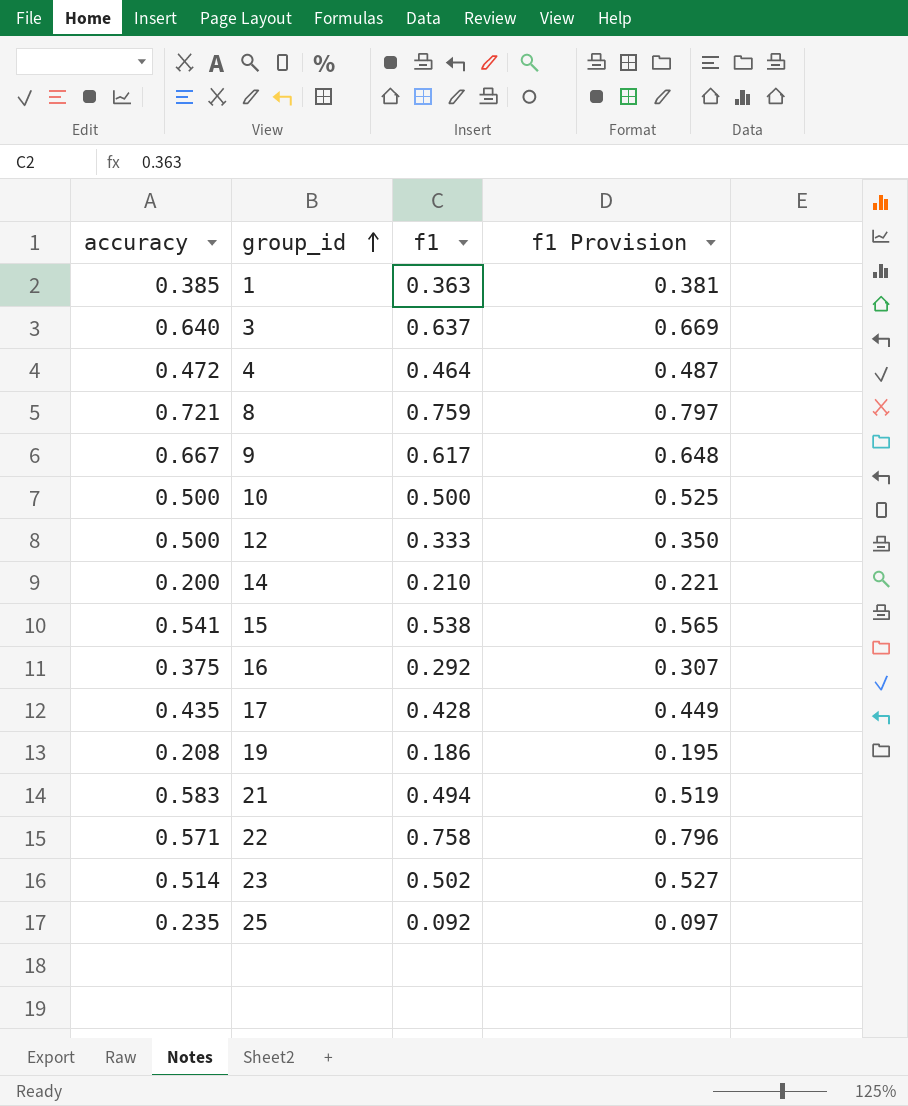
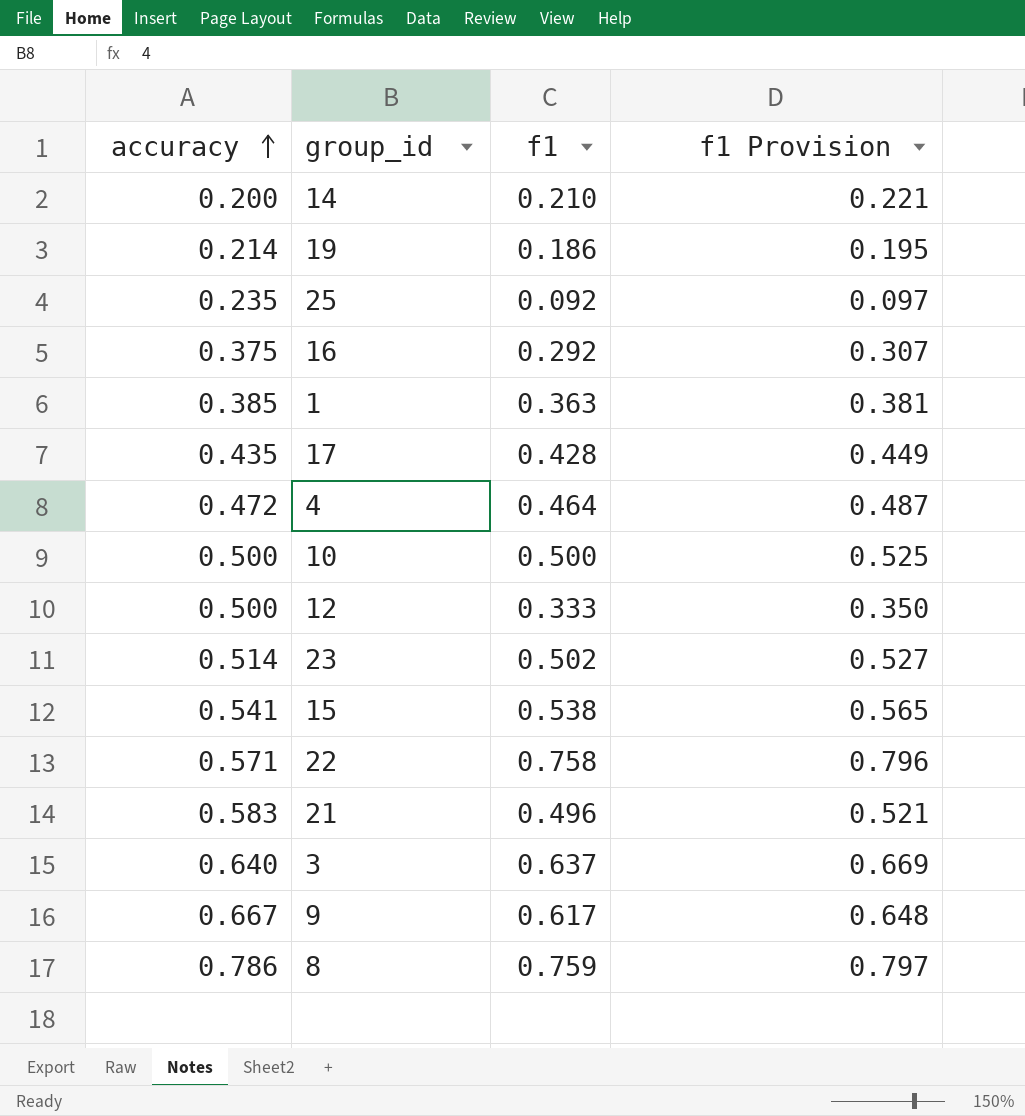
row order: group_id ascending -> accuracy ascending
19 | accuracy: 0.208 -> 0.214
21 | f1: 0.494 -> 0.496
21 | f1 Provision: 0.519 -> 0.521
8 | accuracy: 0.721 -> 0.786

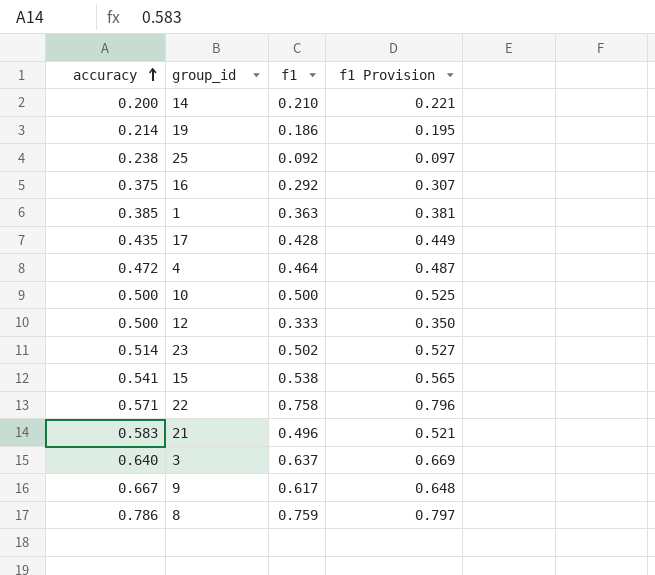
25 | accuracy: 0.235 -> 0.238

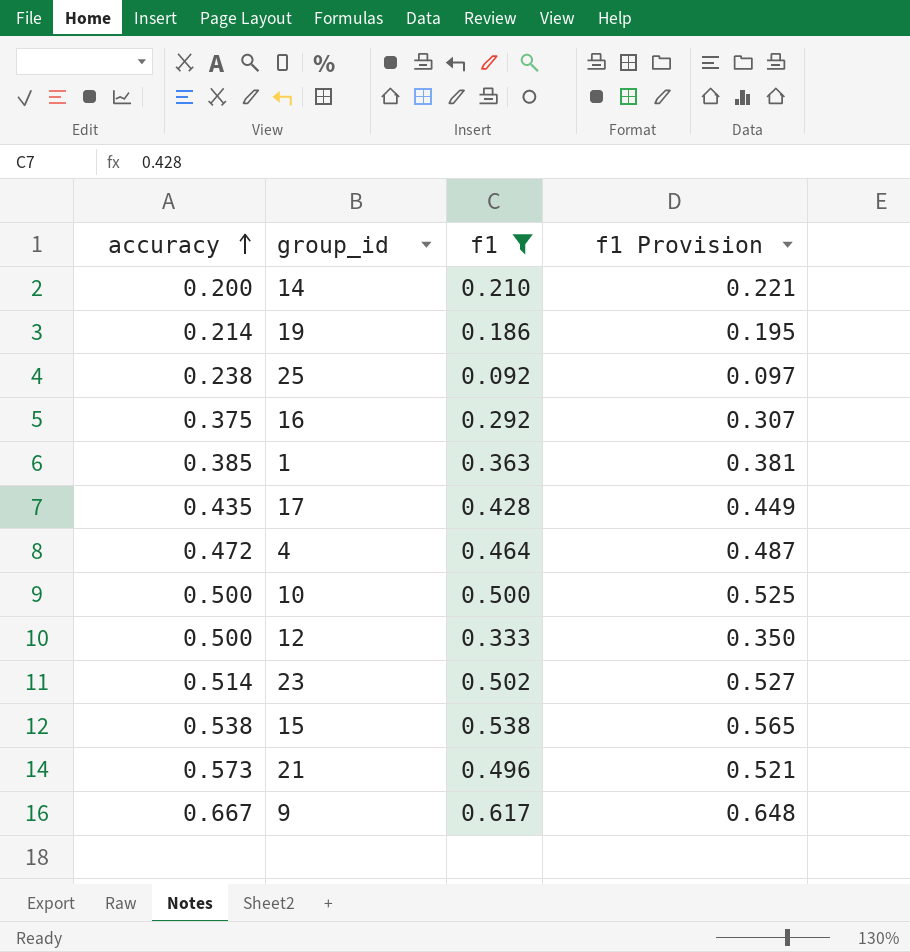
filter: none -> f1 <= 0.617
15 | accuracy: 0.541 -> 0.538
21 | accuracy: 0.583 -> 0.573

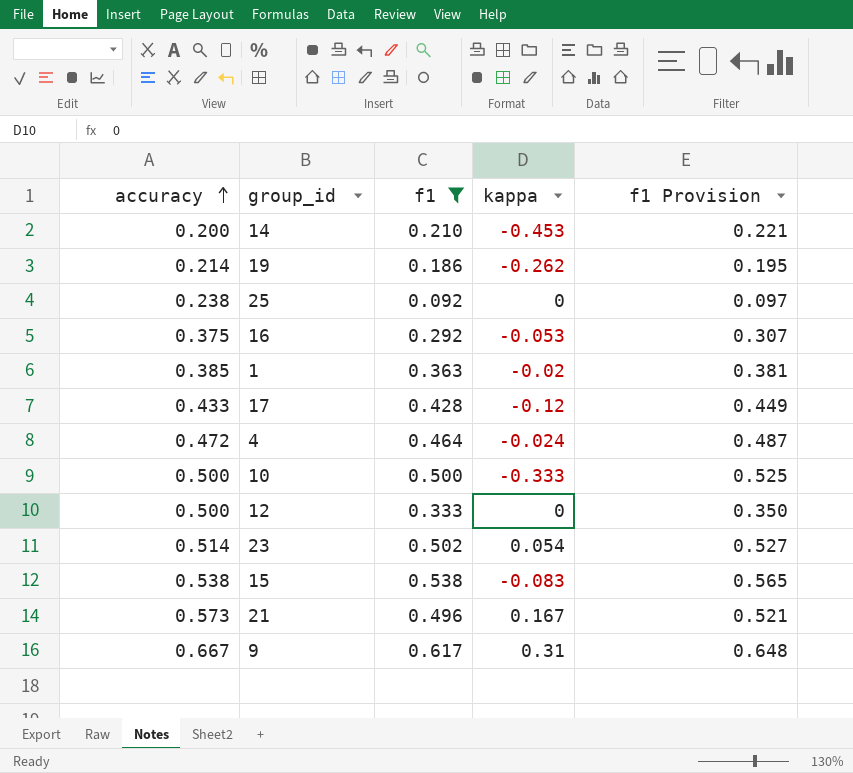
column kappa | position: none -> 4
17 | accuracy: 0.435 -> 0.433

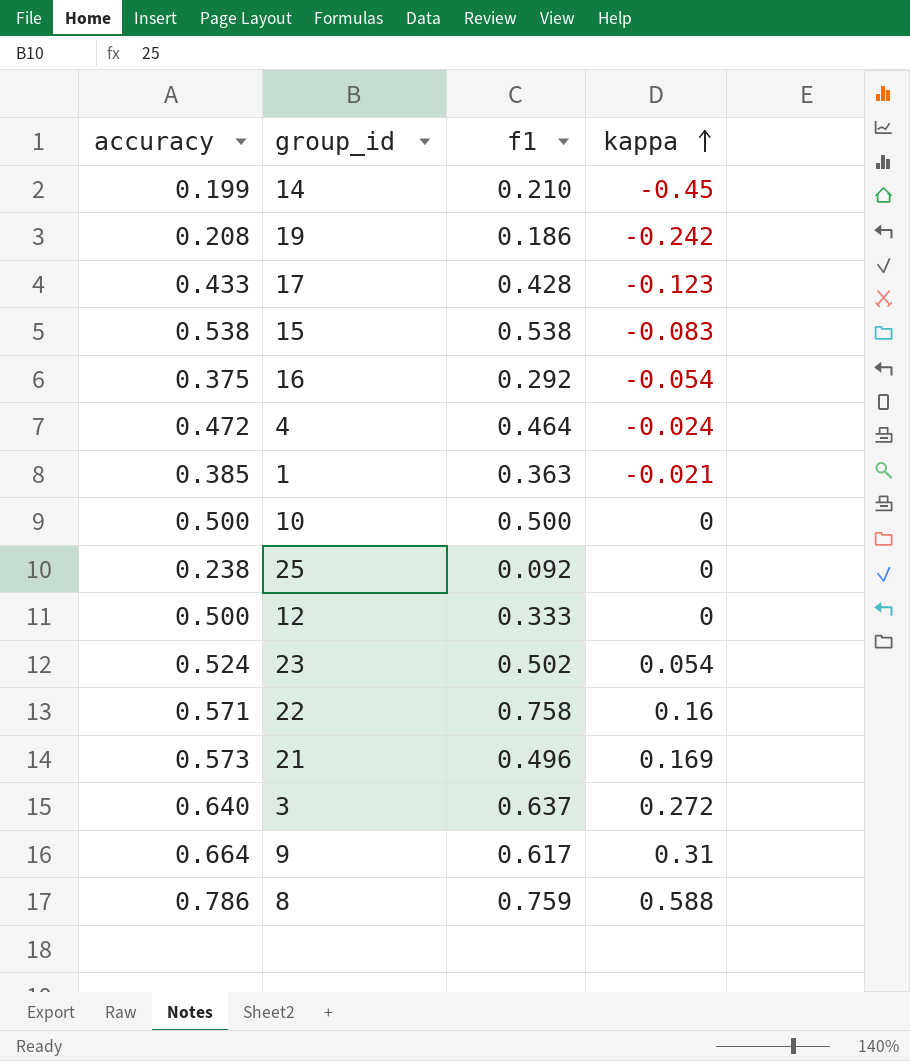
filter: f1 <= 0.617 -> none
row order: accuracy ascending -> kappa ascending
column f1 Provision | formula: [f1] * 1.05 -> none
14 | accuracy: 0.200 -> 0.199
14 | kappa: -0.453 -> -0.45
19 | accuracy: 0.214 -> 0.208
19 | kappa: -0.262 -> -0.242
17 | kappa: -0.12 -> -0.123
16 | kappa: -0.053 -> -0.054
1 | kappa: -0.02 -> -0.021
10 | kappa: -0.333 -> 0
23 | accuracy: 0.514 -> 0.524
21 | kappa: 0.167 -> 0.169
9 | accuracy: 0.667 -> 0.664

